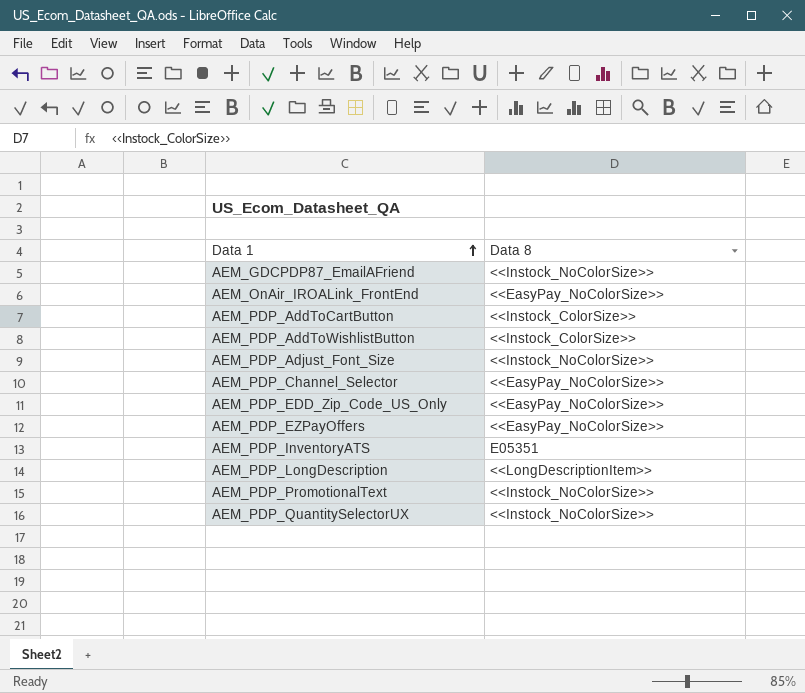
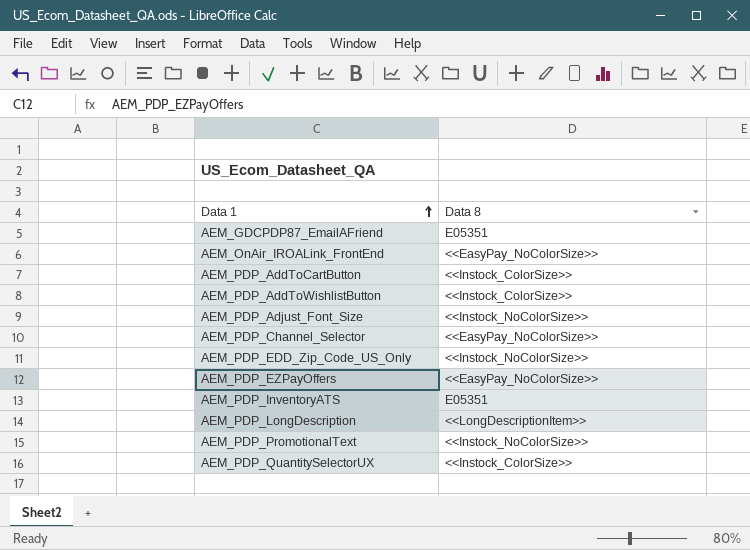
AEM_GDCPDP87_EmailAFriend | Data 8: <<Instock_NoColorSize>> -> E05351
AEM_PDP_EDD_Zip_Code_US_Only | Data 8: <<EasyPay_NoColorSize>> -> <<Instock_NoColorSize>>
AEM_PDP_QuantitySelectorUX | Data 8: <<Instock_NoColorSize>> -> <<Instock_ColorSize>>

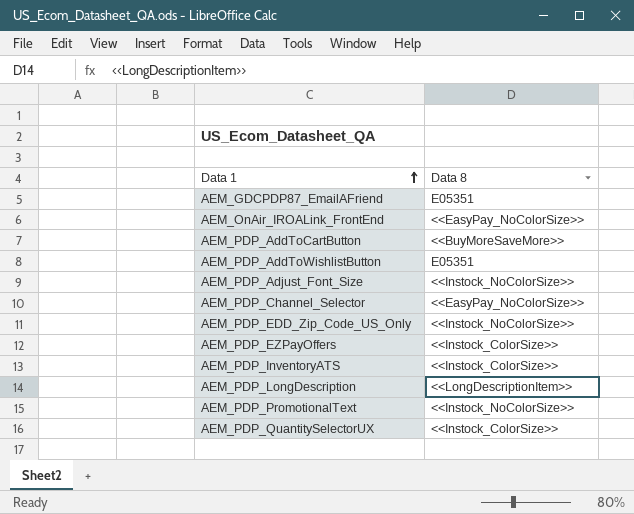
AEM_PDP_AddToCartButton | Data 8: <<Instock_ColorSize>> -> <<BuyMoreSaveMore>>
AEM_PDP_AddToWishlistButton | Data 8: <<Instock_ColorSize>> -> E05351
AEM_PDP_EZPayOffers | Data 8: <<EasyPay_NoColorSize>> -> <<Instock_ColorSize>>
AEM_PDP_InventoryATS | Data 8: E05351 -> <<Instock_ColorSize>>

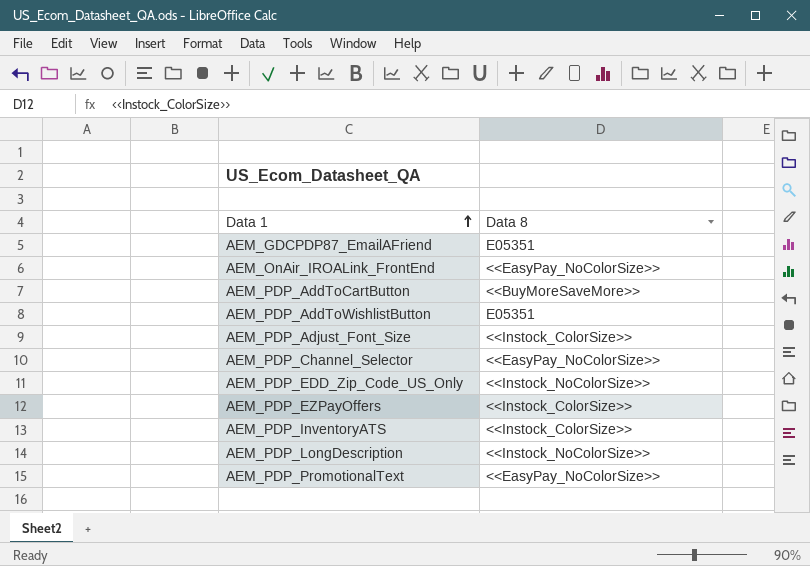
row AEM_PDP_QuantitySelectorUX: <<Instock_ColorSize>> -> none
AEM_PDP_Adjust_Font_Size | Data 8: <<Instock_NoColorSize>> -> <<Instock_ColorSize>>
AEM_PDP_LongDescription | Data 8: <<LongDescriptionItem>> -> <<Instock_NoColorSize>>
AEM_PDP_PromotionalText | Data 8: <<Instock_NoColorSize>> -> <<EasyPay_NoColorSize>>

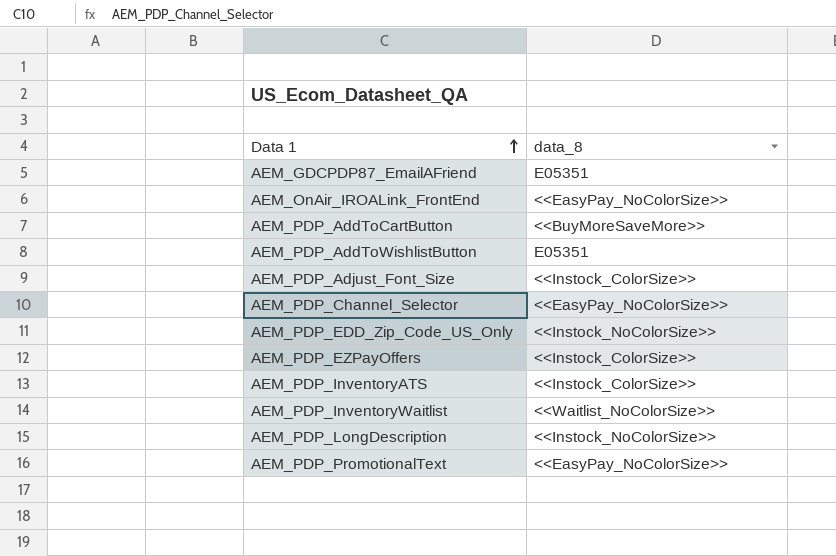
column name: Data 8 -> data_8
row AEM_PDP_InventoryWaitlist: none -> <<Waitlist_NoColorSize>>

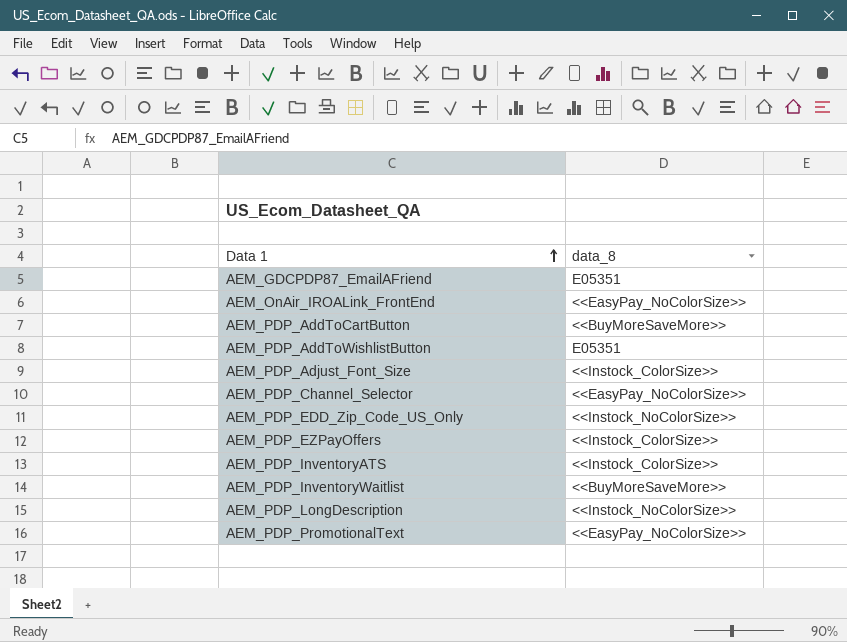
AEM_PDP_InventoryWaitlist | data_8: <<Waitlist_NoColorSize>> -> <<BuyMoreSaveMore>>

